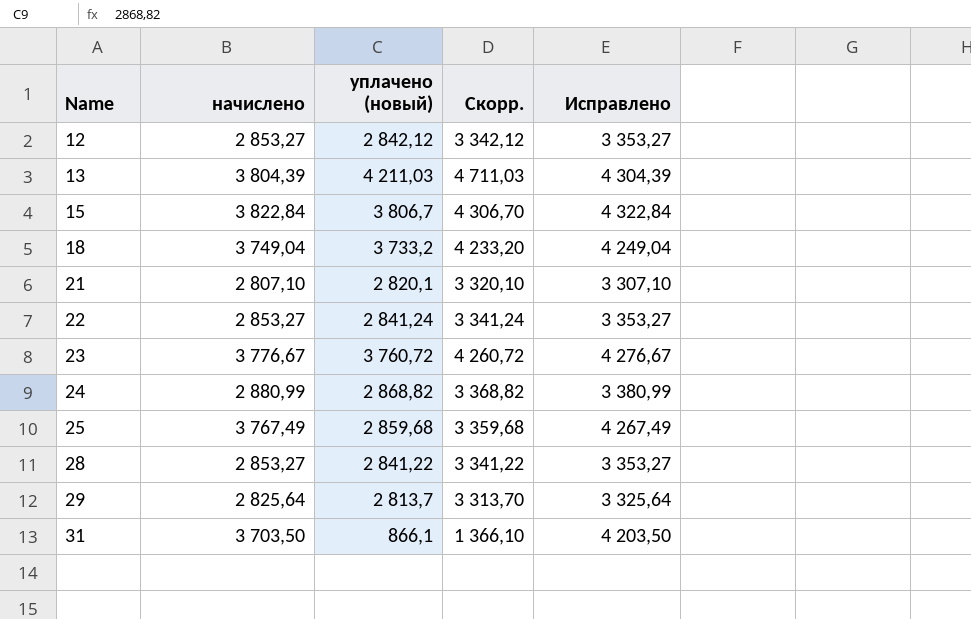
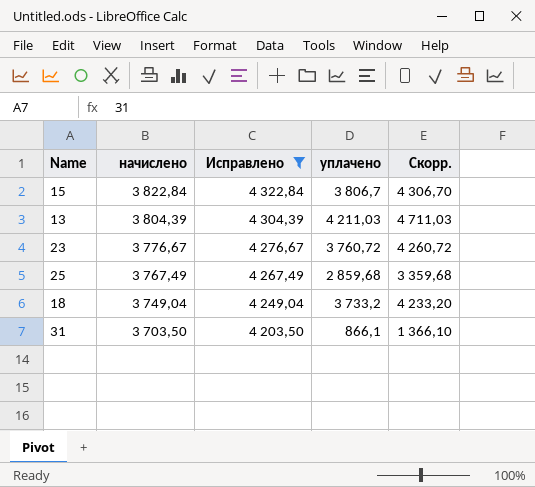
filter: none -> Исправлено >= 4 203,50
row order: Name ascending -> начислено descending
column Исправлено | position: 5 -> 3
column name: уплачено (новый) -> уплачено

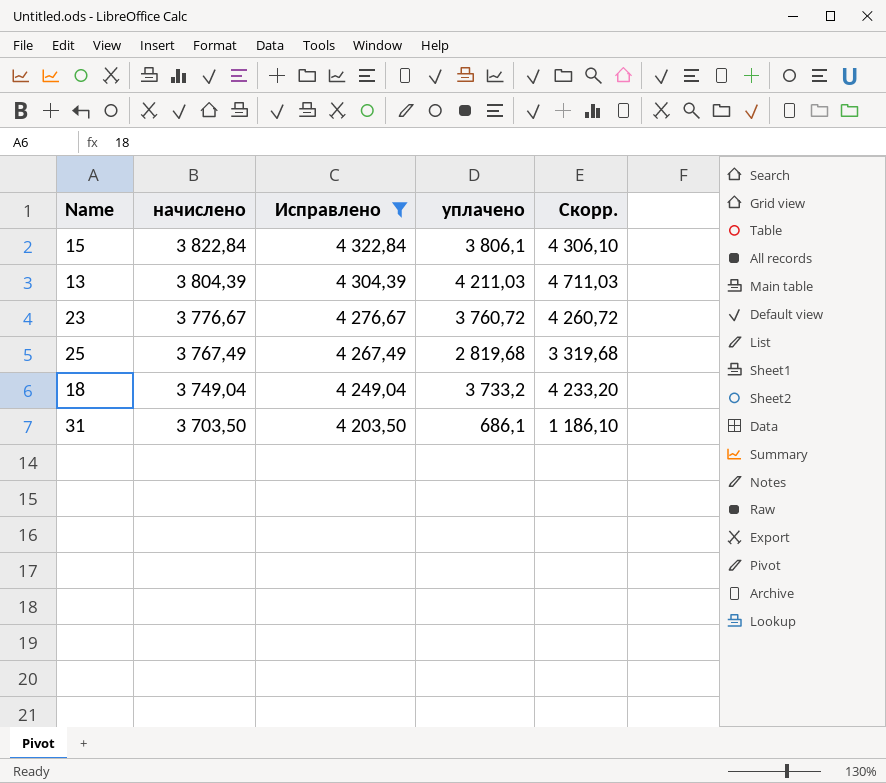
15 | уплачено: 3 806,7 -> 3 806,1
15 | Скорр.: 4 306,70 -> 4 306,10
25 | уплачено: 2 859,68 -> 2 819,68
25 | Скорр.: 3 359,68 -> 3 319,68
31 | уплачено: 866,1 -> 686,1
31 | Скорр.: 1 366,10 -> 1 186,10

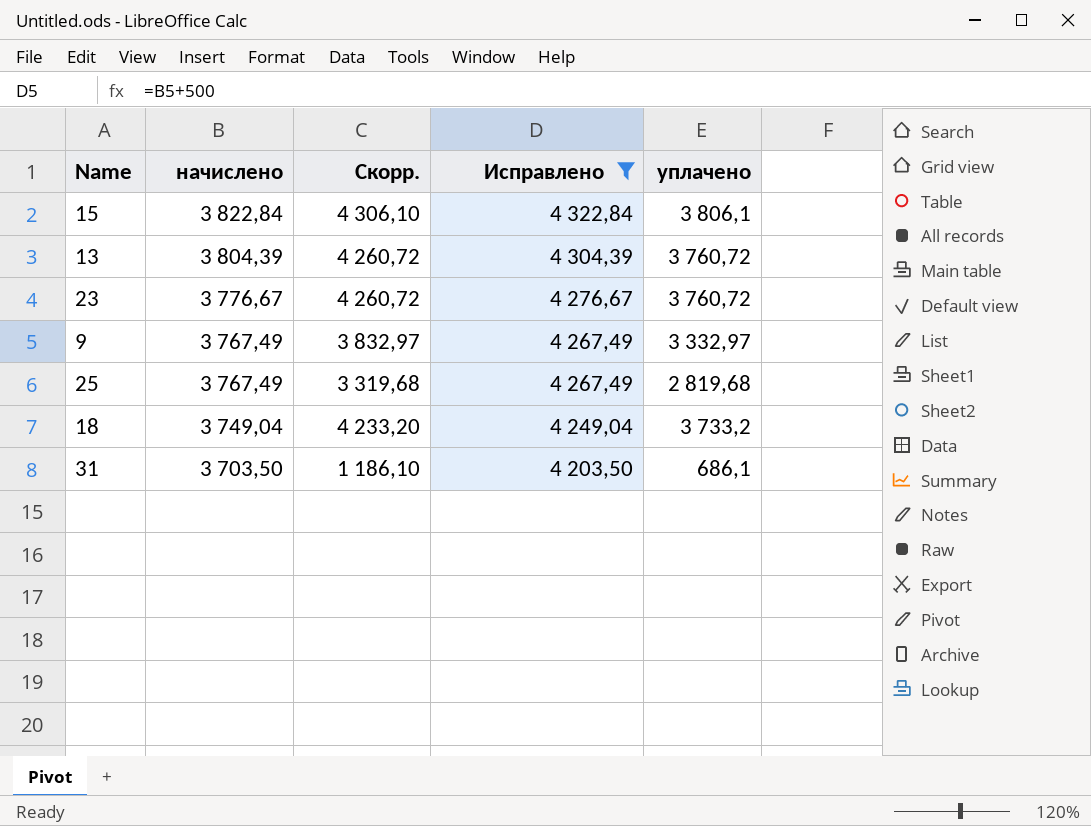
column Скорр. | position: 5 -> 3
13 | Скорр.: 4 711,03 -> 4 260,72
13 | уплачено: 4 211,03 -> 3 760,72
row 9: none -> 3 767,49 | 3 832,97 | 4 267,49 | 3 332,97

